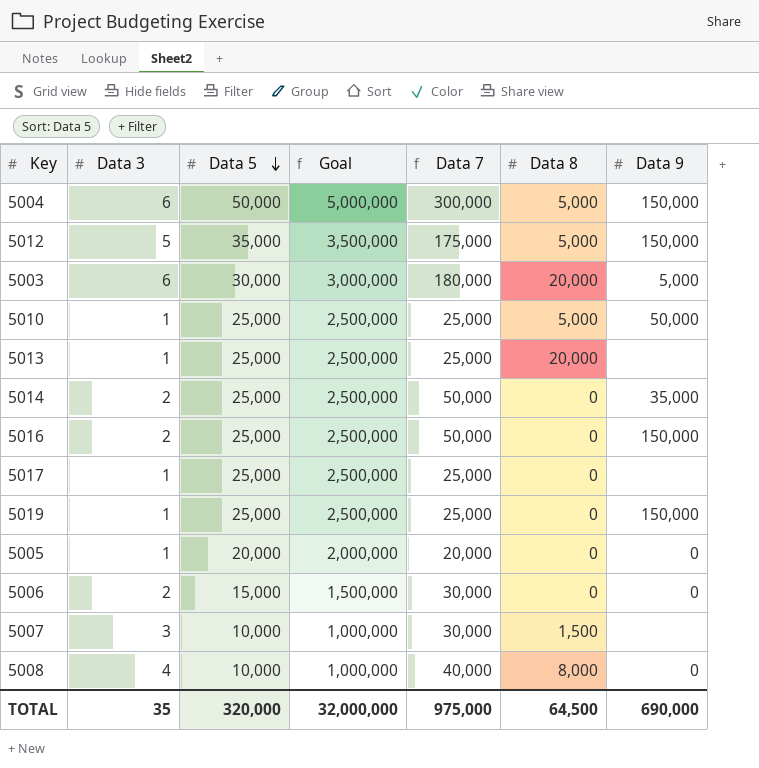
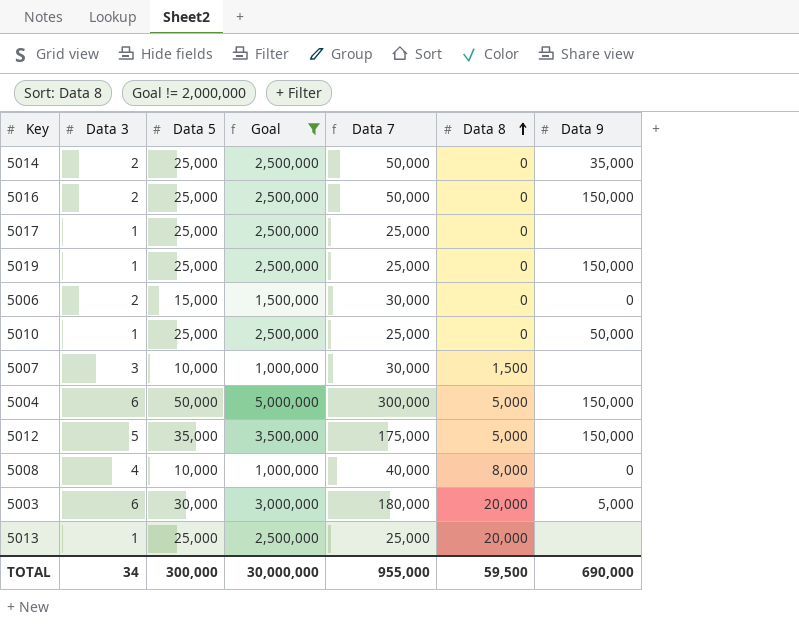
filter: none -> Goal != 2,000,000
row order: Data 5 descending -> Data 8 ascending
5010 | Data 8: 5,000 -> 0
TOTAL | Data 3: 35 -> 34
TOTAL | Data 5: 320,000 -> 300,000
TOTAL | Goal: 32,000,000 -> 30,000,000
TOTAL | Data 7: 975,000 -> 955,000
TOTAL | Data 8: 64,500 -> 59,500

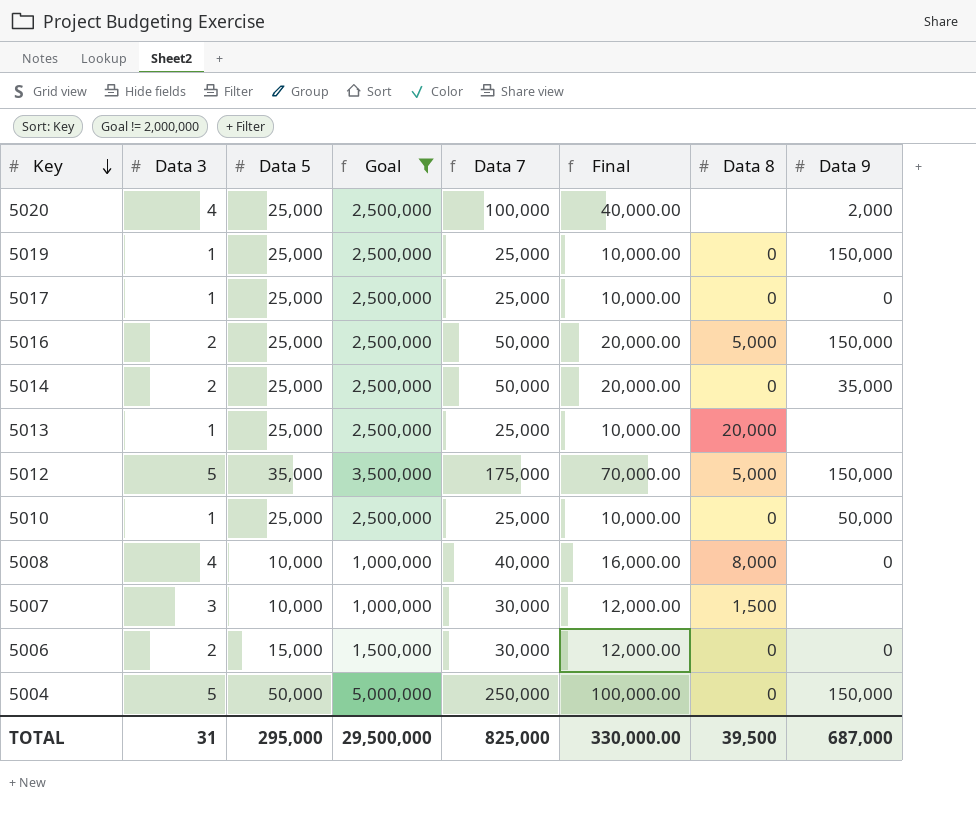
row order: Data 8 ascending -> Key descending
column Final | formula: none -> [Data 7] * 0.4
row 5003: 6 | 30,000 | 3,000,000 | 180,000 | 20,000 | 5,000 -> none
row 5020: none -> 4 | 25,000 | 2,500,000 | 100,000 | 40,000.00 | none | 2,000
5017 | Data 9: none -> 0
5016 | Data 8: 0 -> 5,000
5004 | Data 3: 6 -> 5
5004 | Data 7: 300,000 -> 250,000
5004 | Data 8: 5,000 -> 0
TOTAL | Data 3: 34 -> 31
TOTAL | Data 5: 300,000 -> 295,000
TOTAL | Goal: 30,000,000 -> 29,500,000
TOTAL | Data 7: 955,000 -> 825,000
TOTAL | Data 8: 59,500 -> 39,500
TOTAL | Data 9: 690,000 -> 687,000

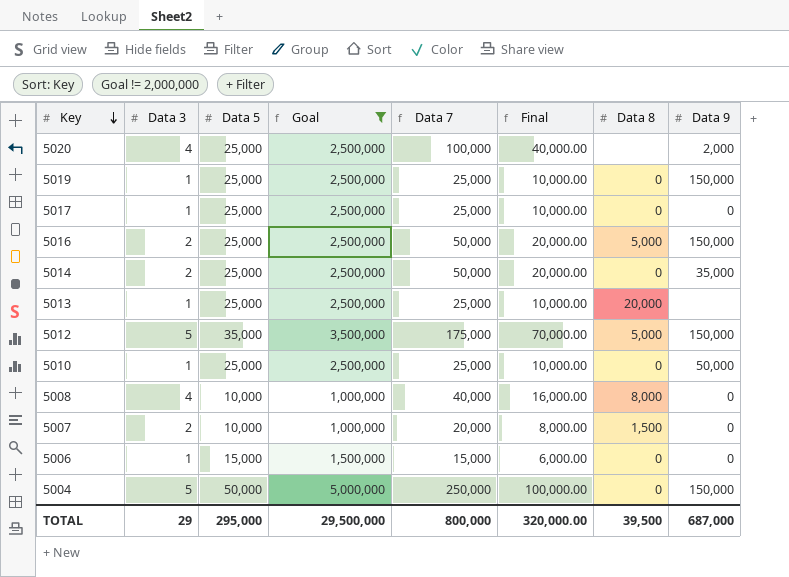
5007 | Data 3: 3 -> 2
5007 | Data 7: 30,000 -> 20,000
5007 | Final: 12,000.00 -> 8,000.00
5007 | Data 9: none -> 0
5006 | Data 3: 2 -> 1
5006 | Data 7: 30,000 -> 15,000
5006 | Final: 12,000.00 -> 6,000.00
TOTAL | Data 3: 31 -> 29
TOTAL | Data 7: 825,000 -> 800,000
TOTAL | Final: 330,000.00 -> 320,000.00

